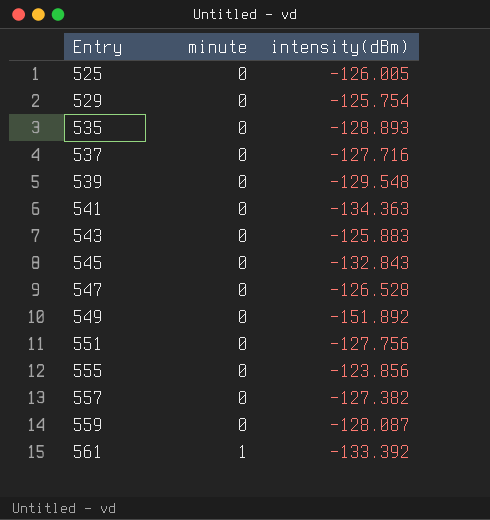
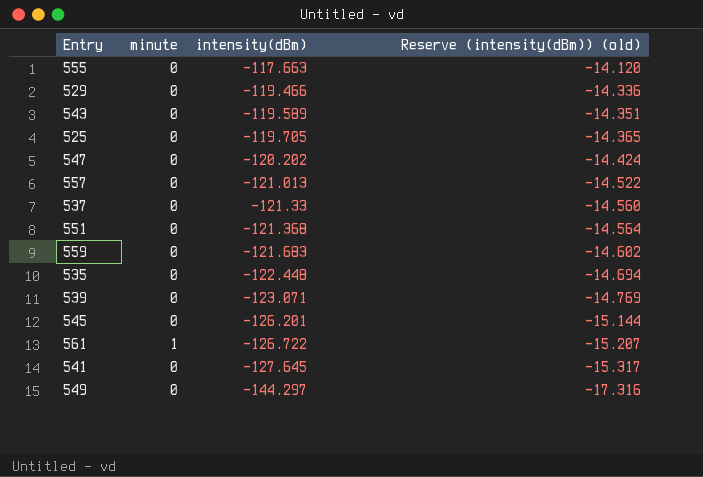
row order: Entry ascending -> intensity(dBm) descending
column Reserve (intensity(dBm)) (old) | formula: none -> [intensity(dBm)] * 0.12
555 | intensity(dBm): -123.856 -> -117.663
529 | intensity(dBm): -125.754 -> -119.466
543 | intensity(dBm): -125.883 -> -119.589
525 | intensity(dBm): -126.005 -> -119.705
547 | intensity(dBm): -126.528 -> -120.202
557 | intensity(dBm): -127.382 -> -121.013
537 | intensity(dBm): -127.716 -> -121.33
551 | intensity(dBm): -127.756 -> -121.368
559 | intensity(dBm): -128.087 -> -121.683
535 | intensity(dBm): -128.893 -> -122.448
539 | intensity(dBm): -129.548 -> -123.071
545 | intensity(dBm): -132.843 -> -126.201
561 | intensity(dBm): -133.392 -> -126.722
541 | intensity(dBm): -134.363 -> -127.645
549 | intensity(dBm): -151.892 -> -144.297

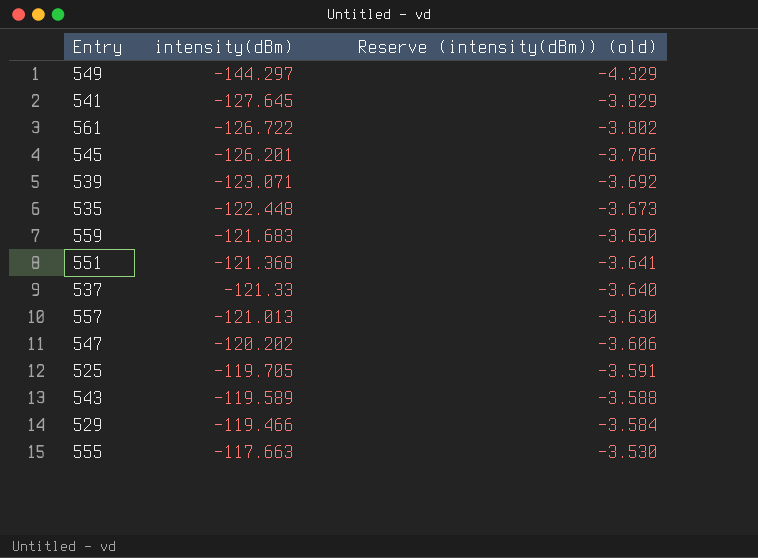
row order: intensity(dBm) descending -> intensity(dBm) ascending
column minute | position: 2 -> none
column Reserve (intensity(dBm)) (old) | formula: [intensity(dBm)] * 0.12 -> [intensity(dBm)] * 0.03

